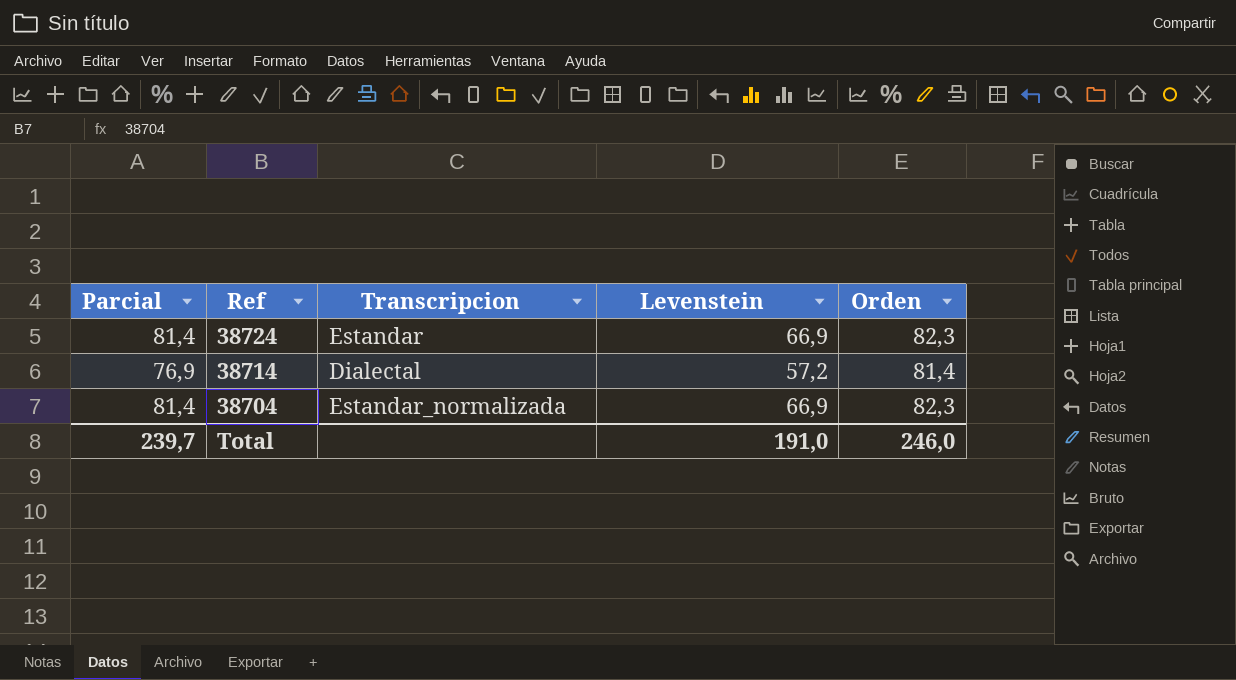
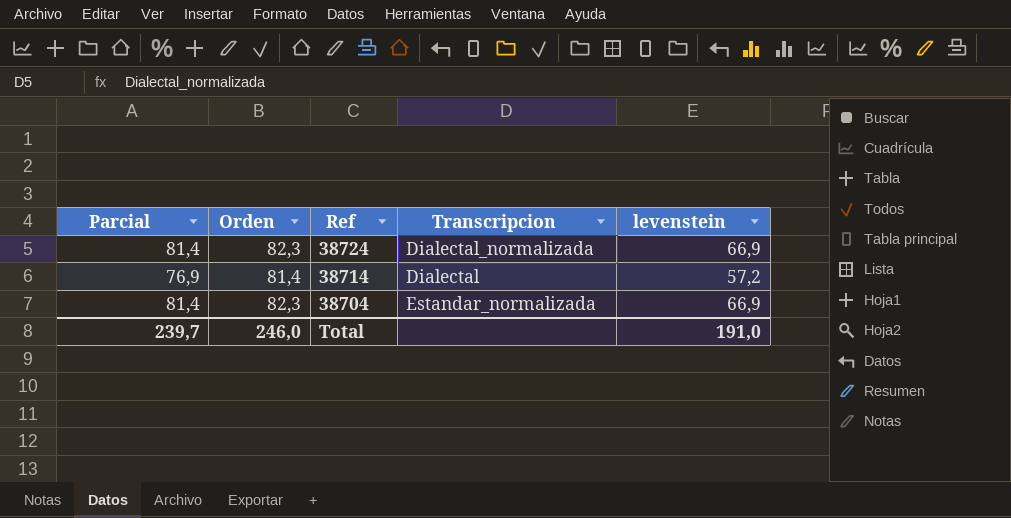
column Orden | position: 5 -> 2
column name: Levenstein -> levenstein
38724 | Transcripcion: Estandar -> Dialectal_normalizada

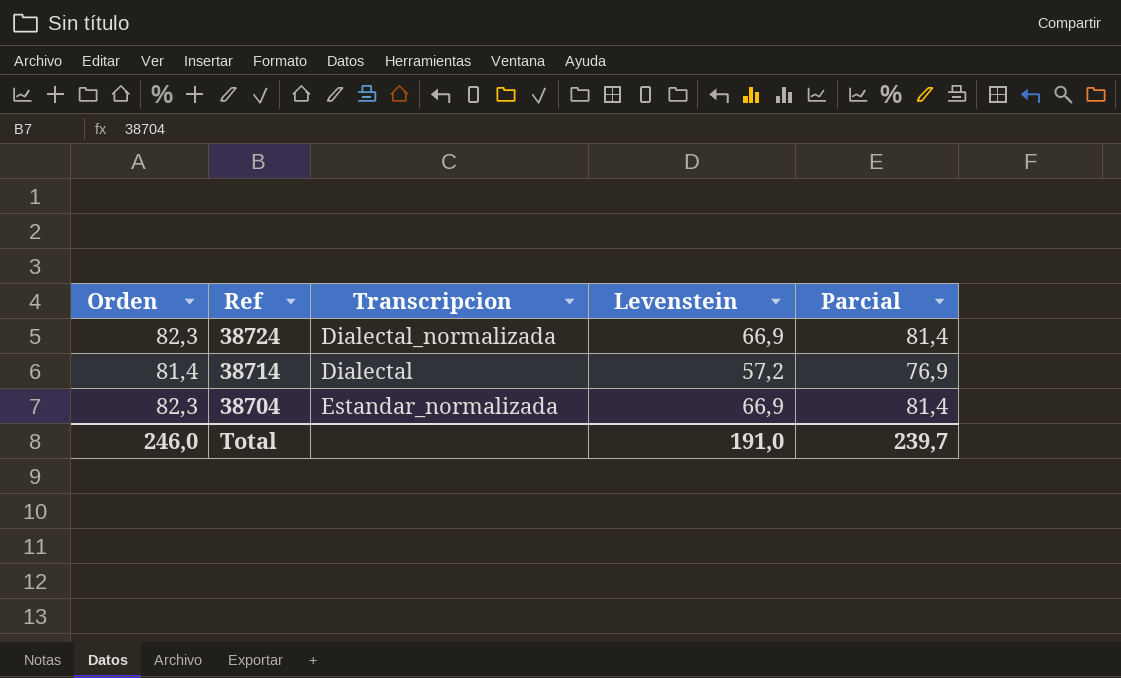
column name: levenstein -> Levenstein
column Parcial | position: 1 -> 5

